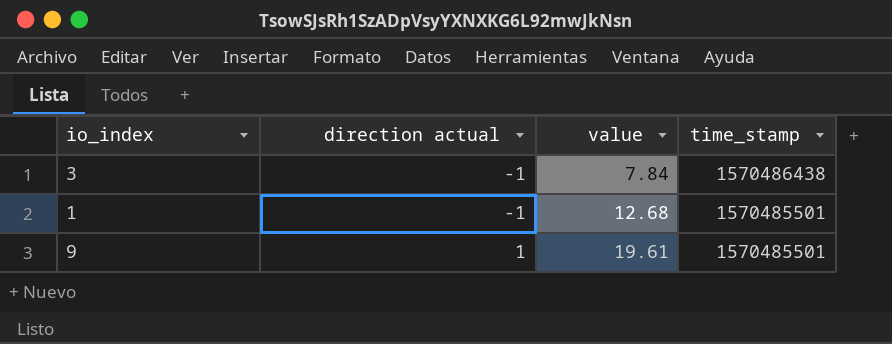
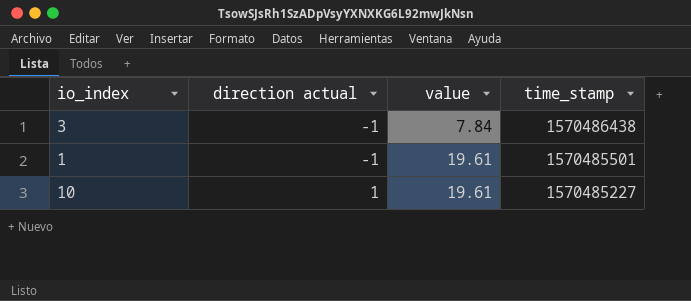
row 9: 1 | 19.61 | 1570485501 -> none
1 | value: 12.68 -> 19.61
row 10: none -> 1 | 19.61 | 1570485227

